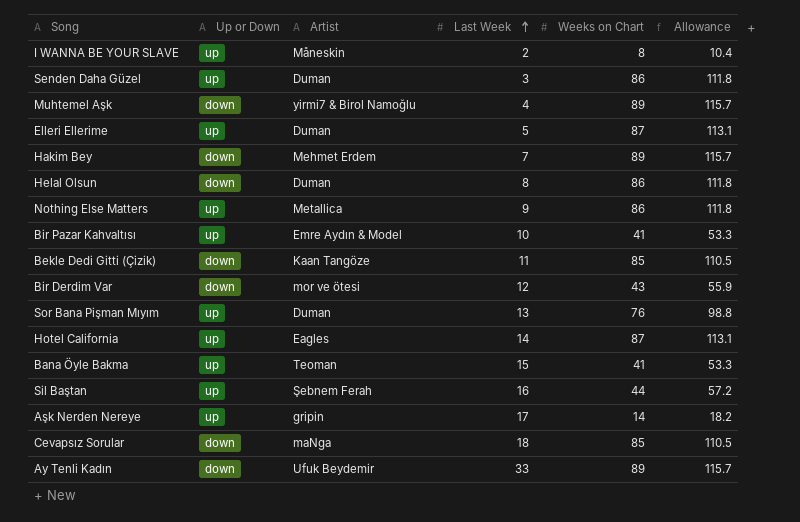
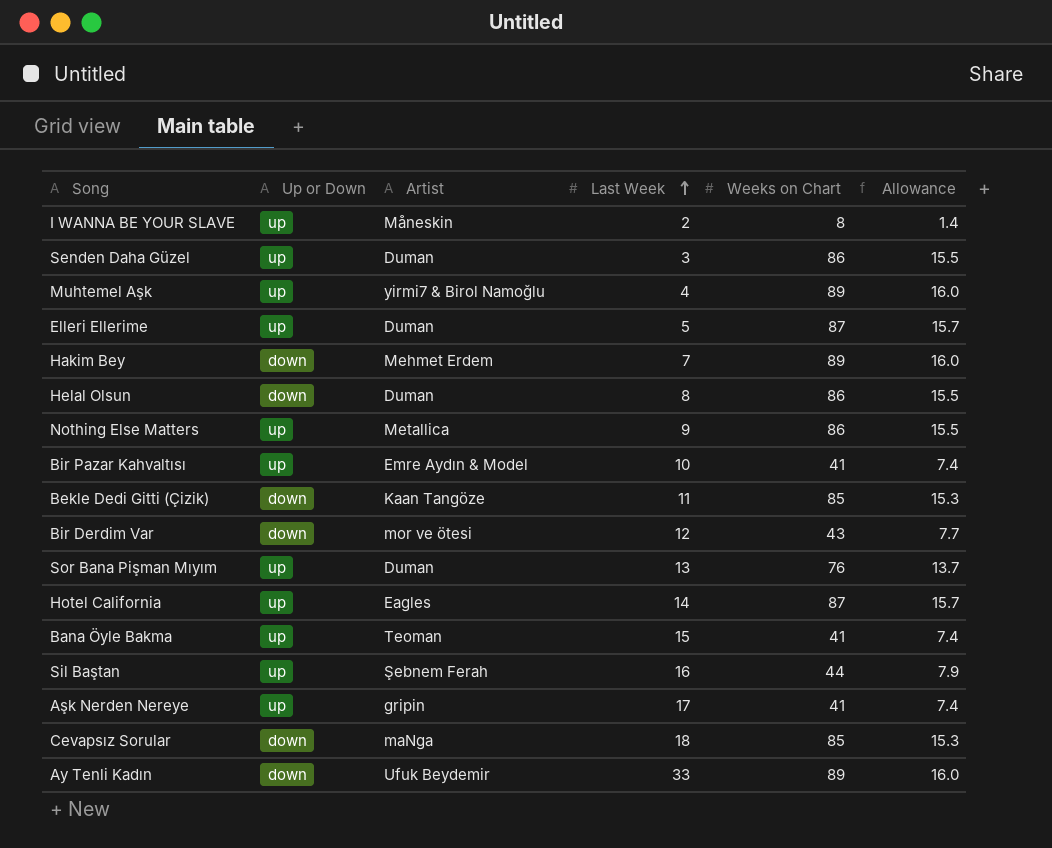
column Allowance | formula: [Weeks on Chart] * 1.3 -> [Weeks on Chart] * 0.18
Muhtemel Aşk | Up or Down: down -> up
Aşk Nerden Nereye | Weeks on Chart: 14 -> 41

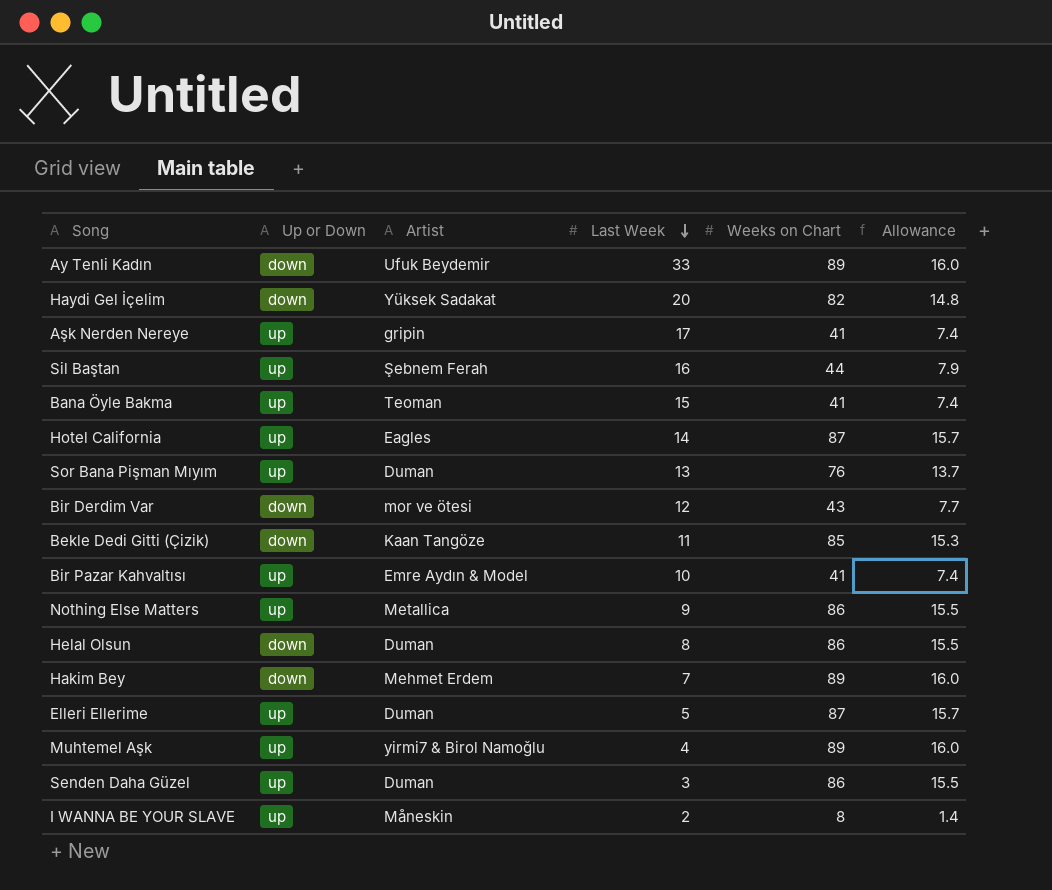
row order: Last Week ascending -> Last Week descending
row Cevapsız Sorular: down | maNga | 18 | 85 | 15.3 -> none
row Haydi Gel İçelim: none -> down | Yüksek Sadakat | 20 | 82 | 14.8

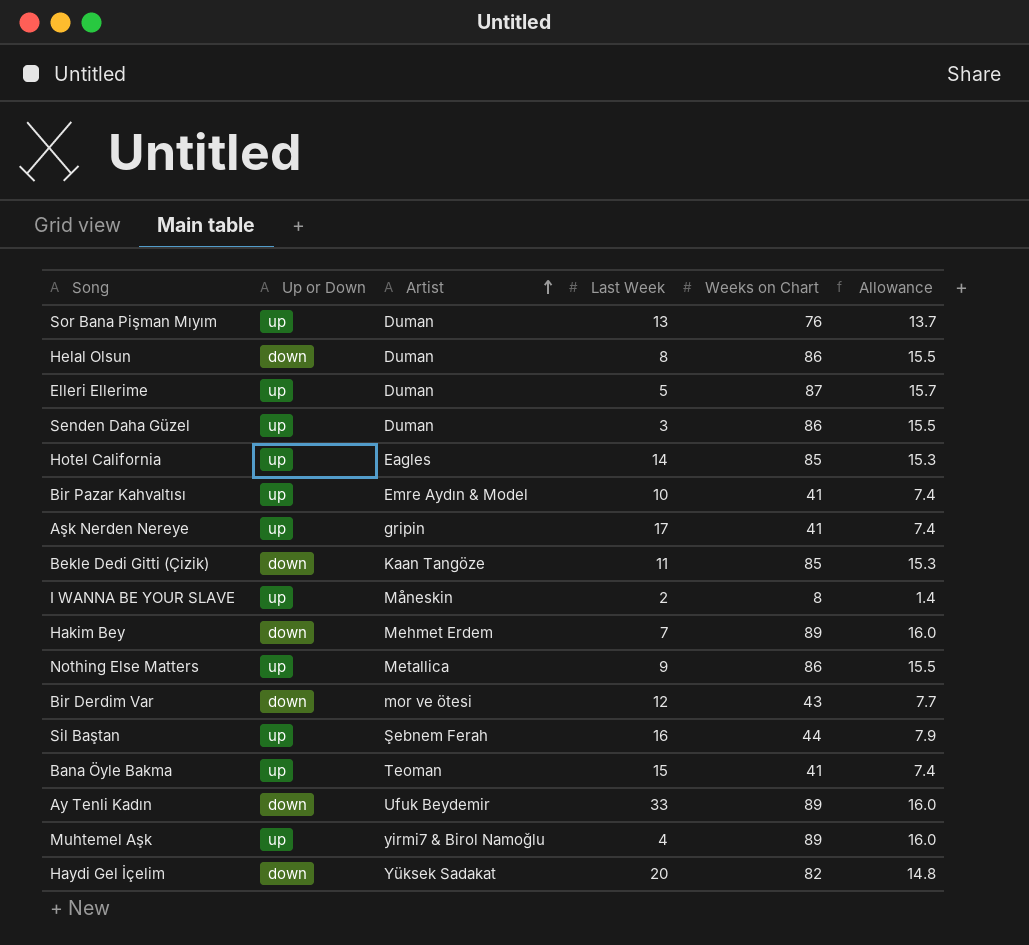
row order: Last Week descending -> Artist ascending
Hotel California | Weeks on Chart: 87 -> 85
Hotel California | Allowance: 15.7 -> 15.3

